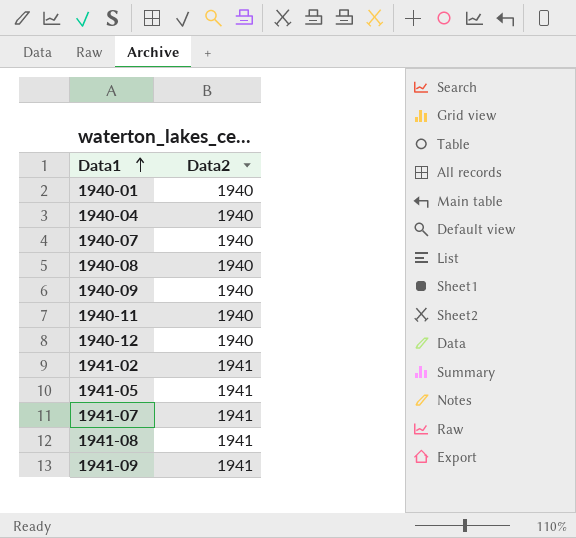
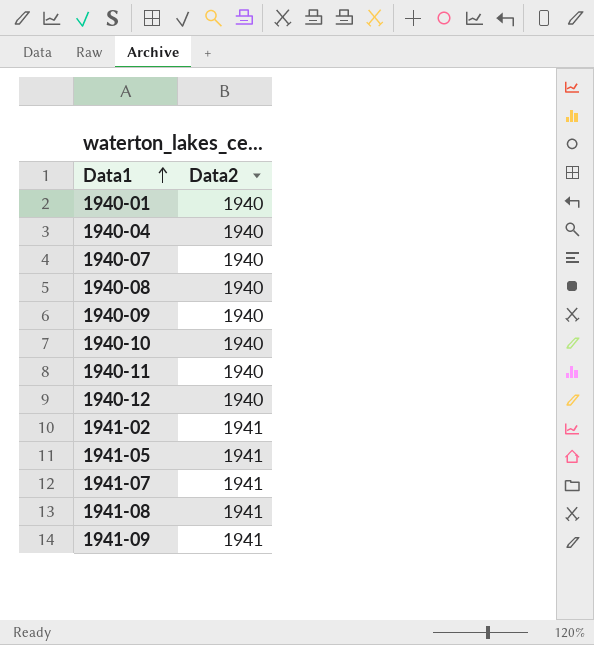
row 1940-10: none -> 1940

